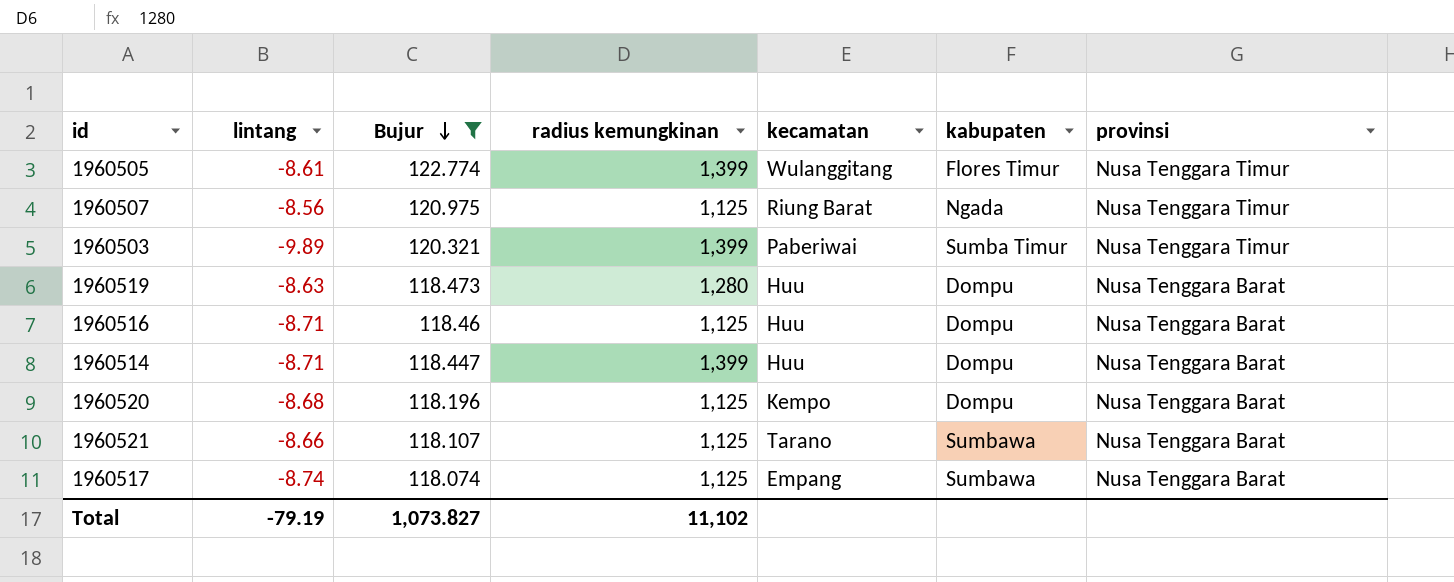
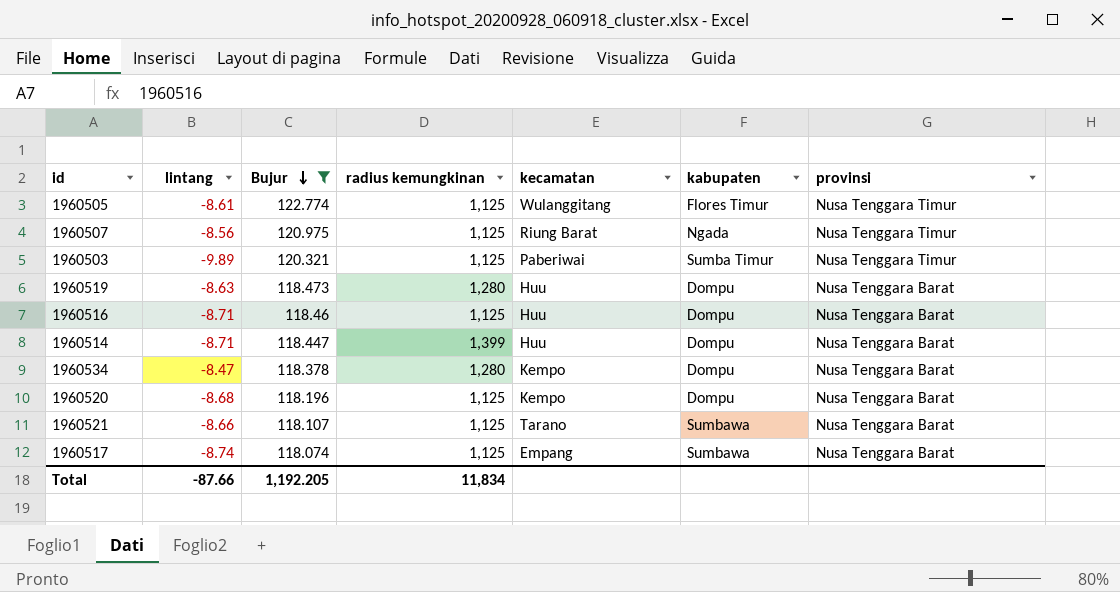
1960505 | radius kemungkinan: 1,399 -> 1,125
1960503 | radius kemungkinan: 1,399 -> 1,125
row 1960534: none -> -8.47 | 118.378 | 1,280 | Kempo | Dompu | Nusa Tenggara Barat
Total | lintang: -79.19 -> -87.66
Total | Bujur: 1,073.827 -> 1,192.205
Total | radius kemungkinan: 11,102 -> 11,834

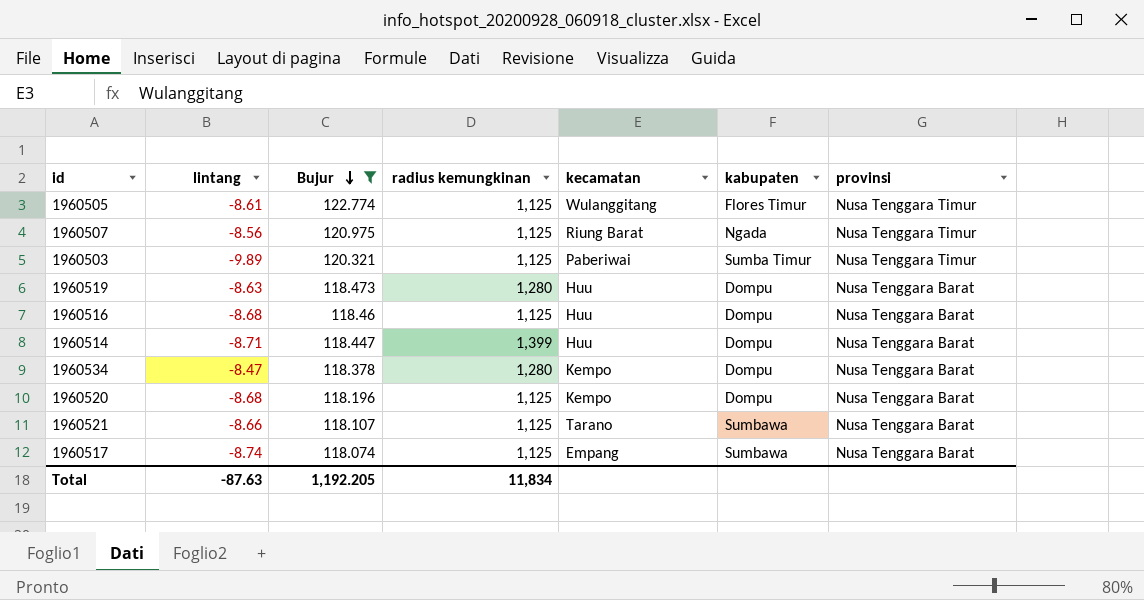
1960516 | lintang: -8.71 -> -8.68
Total | lintang: -87.66 -> -87.63

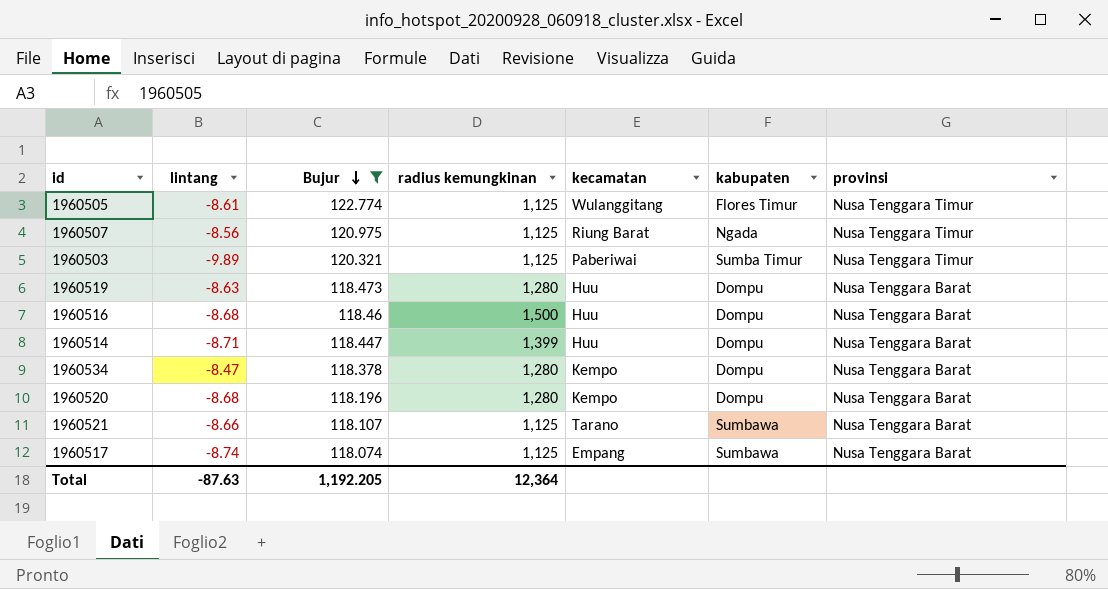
1960516 | radius kemungkinan: 1,125 -> 1,500
1960520 | radius kemungkinan: 1,125 -> 1,280
Total | radius kemungkinan: 11,834 -> 12,364

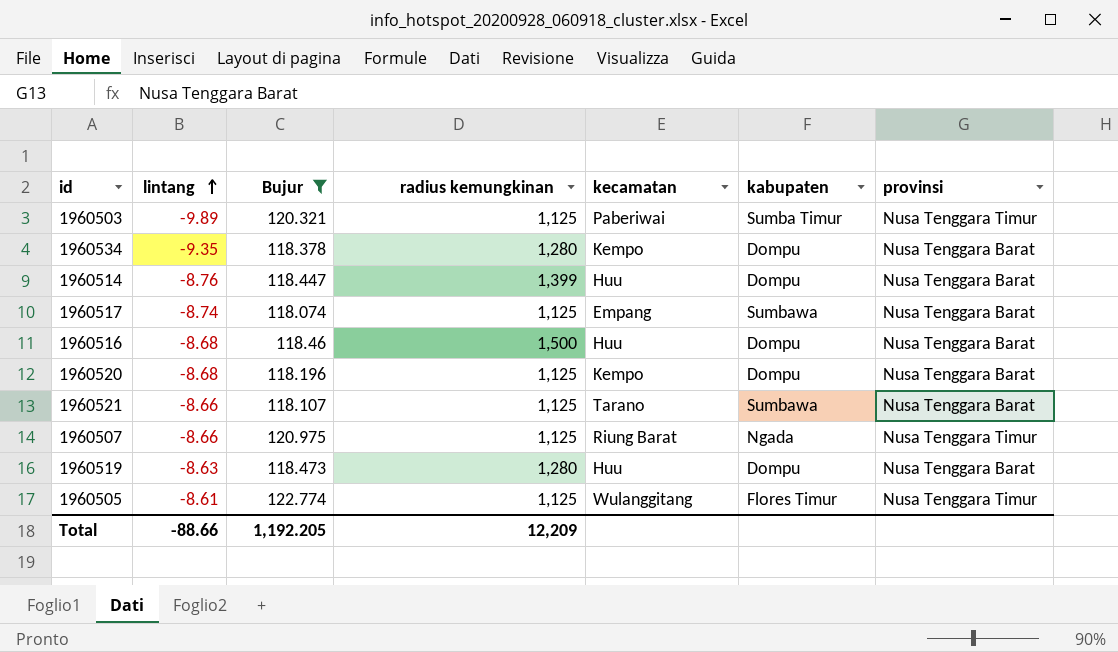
row order: Bujur descending -> lintang ascending
1960534 | lintang: -8.47 -> -9.35
1960514 | lintang: -8.71 -> -8.76
1960520 | radius kemungkinan: 1,280 -> 1,125
1960507 | lintang: -8.56 -> -8.66
Total | lintang: -87.63 -> -88.66
Total | radius kemungkinan: 12,364 -> 12,209

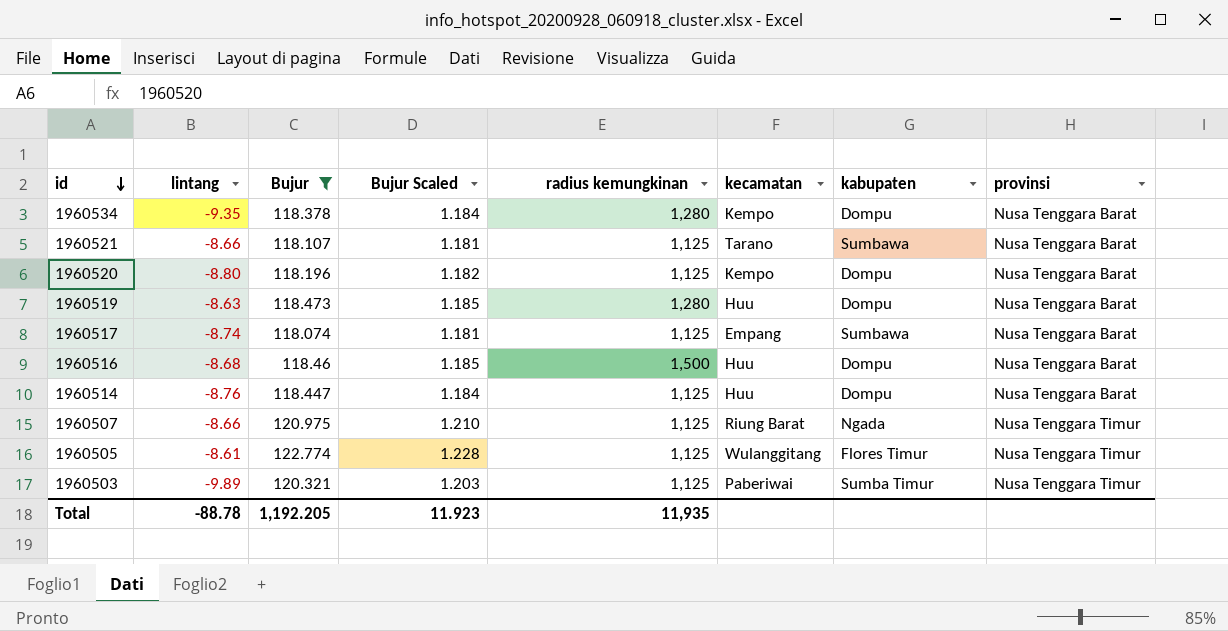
row order: lintang ascending -> id descending
column Bujur Scaled | formula: none -> [Bujur] * 0.01
1960520 | lintang: -8.68 -> -8.80
1960514 | radius kemungkinan: 1,399 -> 1,125
Total | lintang: -88.66 -> -88.78
Total | radius kemungkinan: 12,209 -> 11,935

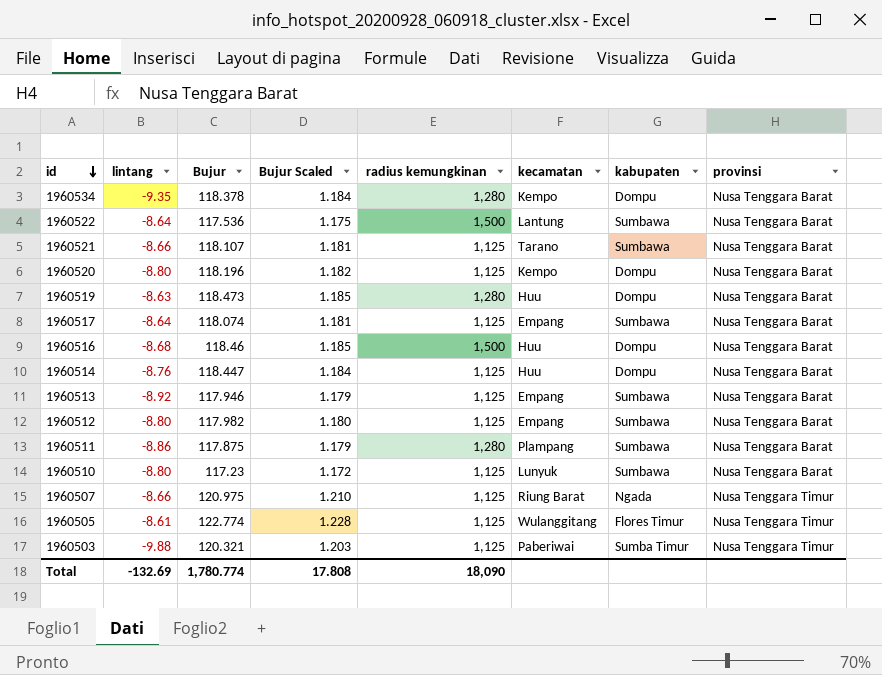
filter: Bujur >= 118.074 -> none
1960517 | lintang: -8.74 -> -8.64
1960503 | lintang: -9.89 -> -9.88
Total | lintang: -88.78 -> -132.69
Total | Bujur: 1,192.205 -> 1,780.774
Total | Bujur Scaled: 11.923 -> 17.808
Total | radius kemungkinan: 11,935 -> 18,090

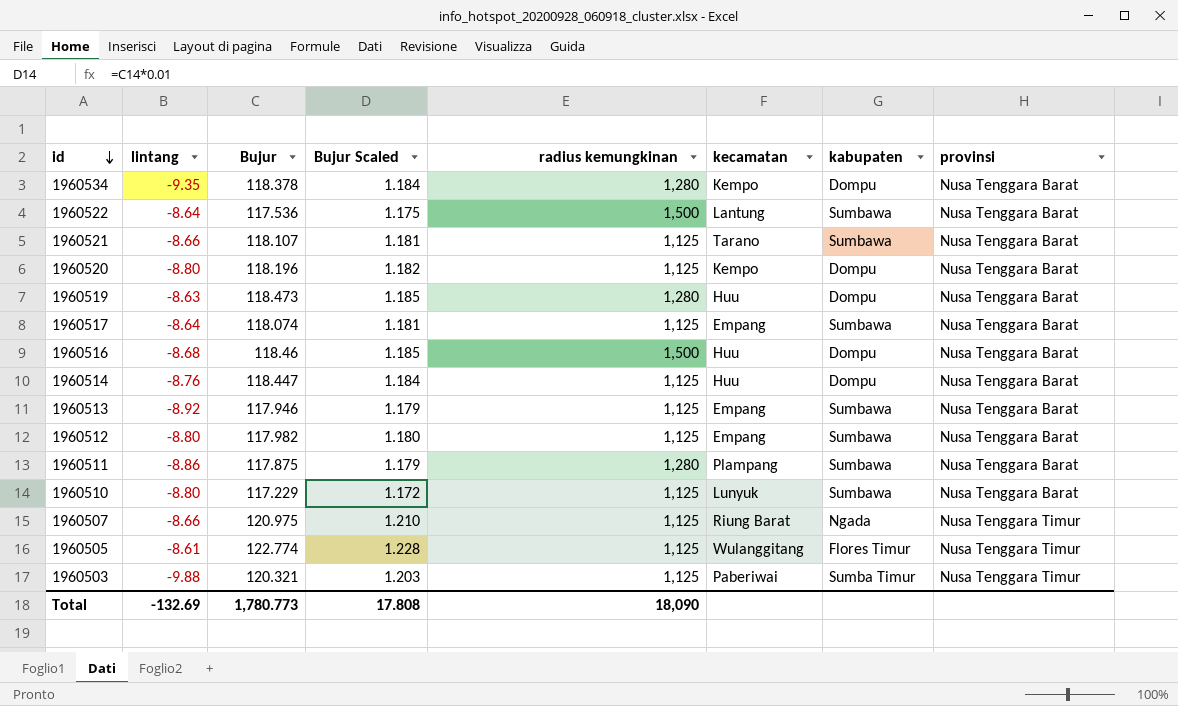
1960510 | Bujur: 117.23 -> 117.229
Total | Bujur: 1,780.774 -> 1,780.773

